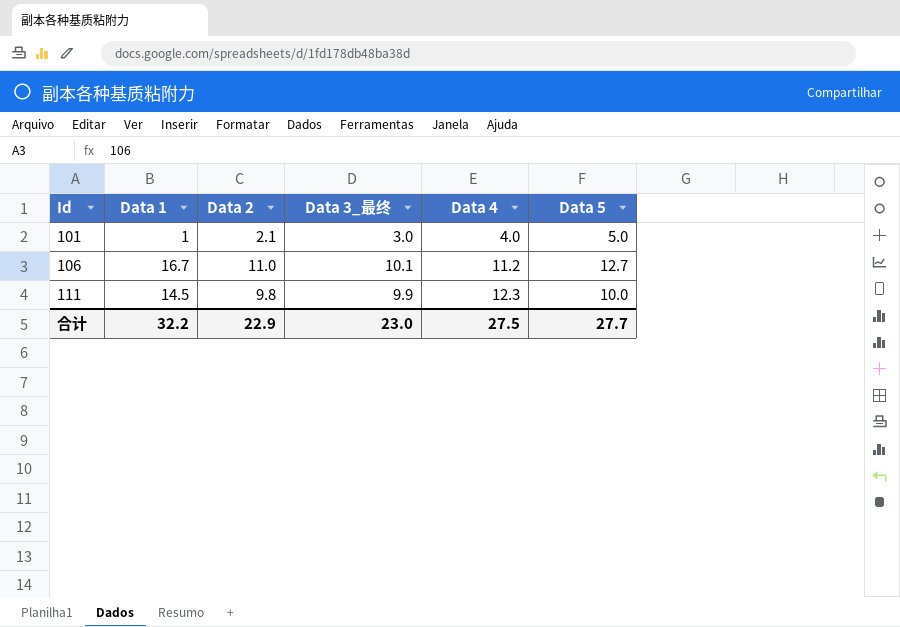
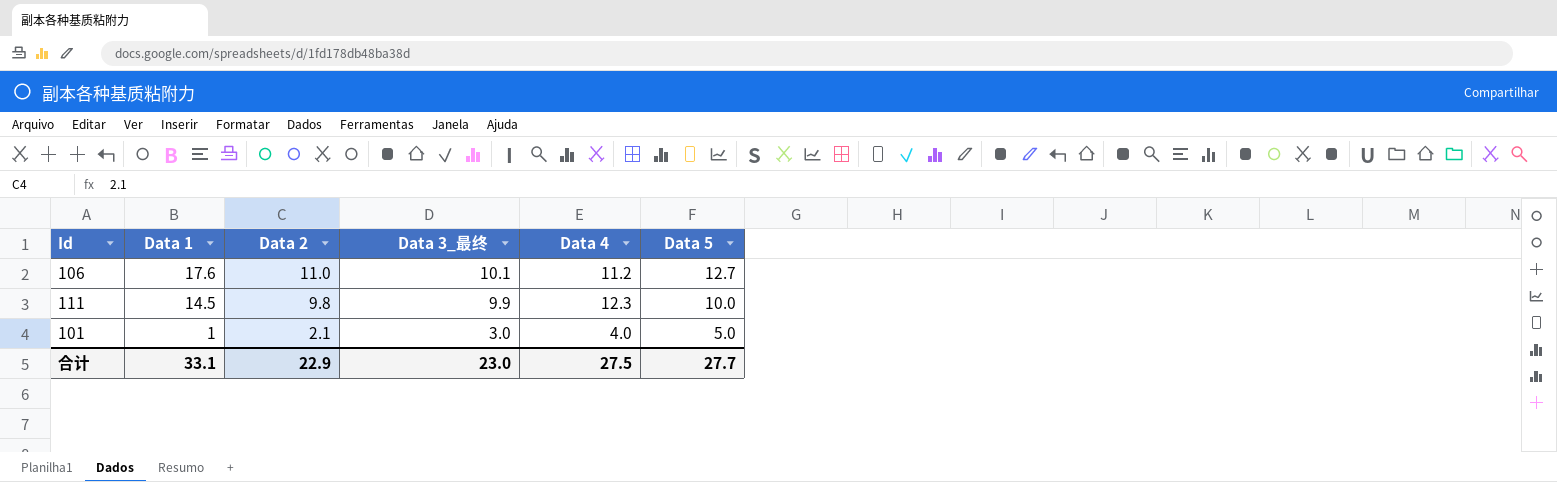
row order: Id ascending -> Data 1 descending
106 | Data 1: 16.7 -> 17.6
合计 | Data 1: 32.2 -> 33.1

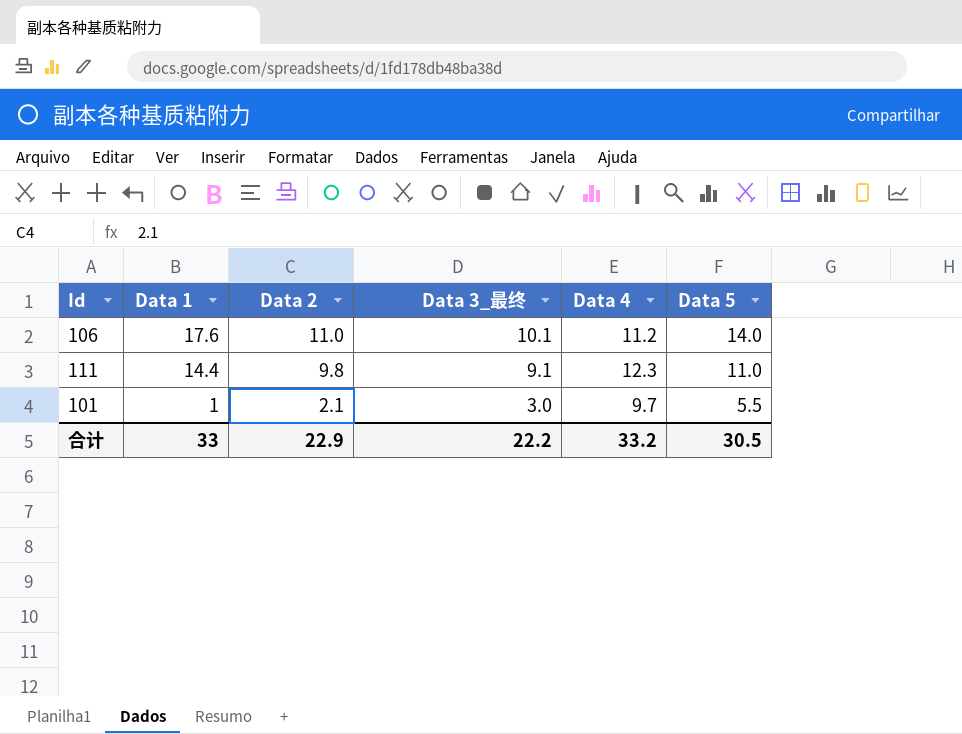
106 | Data 5: 12.7 -> 14.0
111 | Data 1: 14.5 -> 14.4
111 | Data 3_最终: 9.9 -> 9.1
111 | Data 5: 10.0 -> 11.0
101 | Data 4: 4.0 -> 9.7
101 | Data 5: 5.0 -> 5.5
合计 | Data 1: 33.1 -> 33
合计 | Data 3_最终: 23.0 -> 22.2
合计 | Data 4: 27.5 -> 33.2
合计 | Data 5: 27.7 -> 30.5

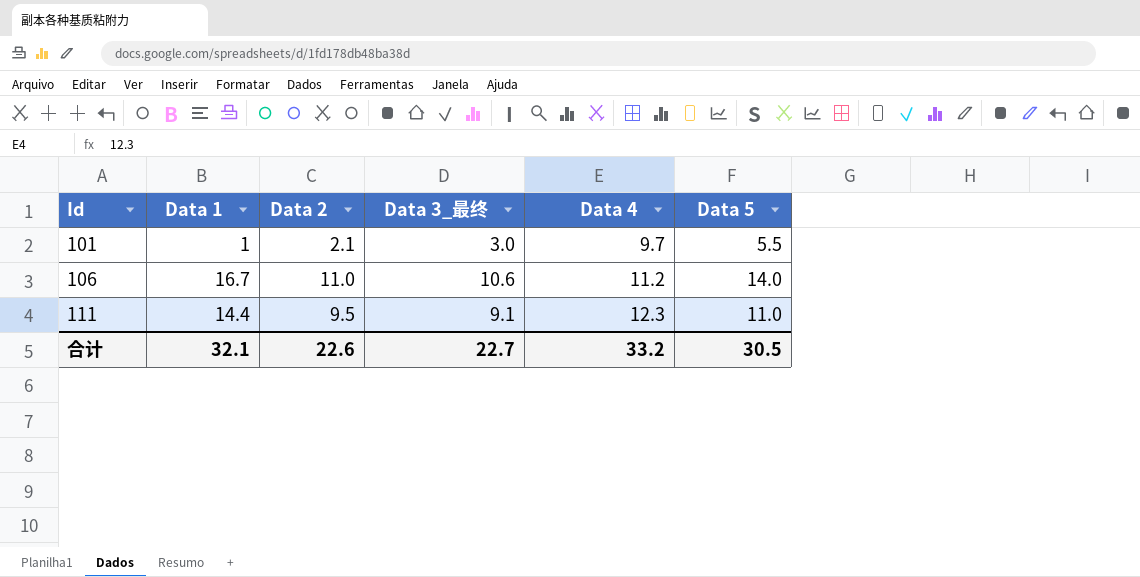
row order: Data 1 descending -> Id ascending
106 | Data 1: 17.6 -> 16.7
106 | Data 3_最终: 10.1 -> 10.6
111 | Data 2: 9.8 -> 9.5
合计 | Data 1: 33 -> 32.1
合计 | Data 2: 22.9 -> 22.6
合计 | Data 3_最终: 22.2 -> 22.7

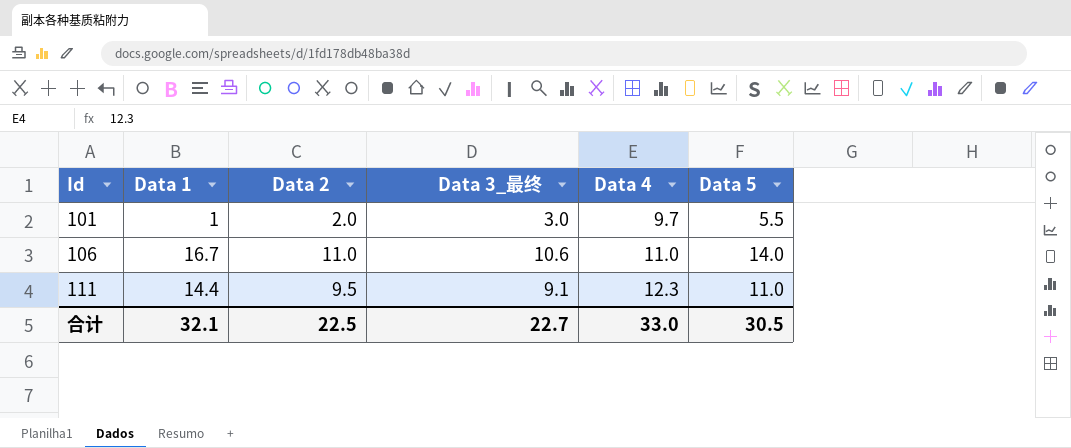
101 | Data 2: 2.1 -> 2.0
106 | Data 4: 11.2 -> 11.0
合计 | Data 2: 22.6 -> 22.5
合计 | Data 4: 33.2 -> 33.0

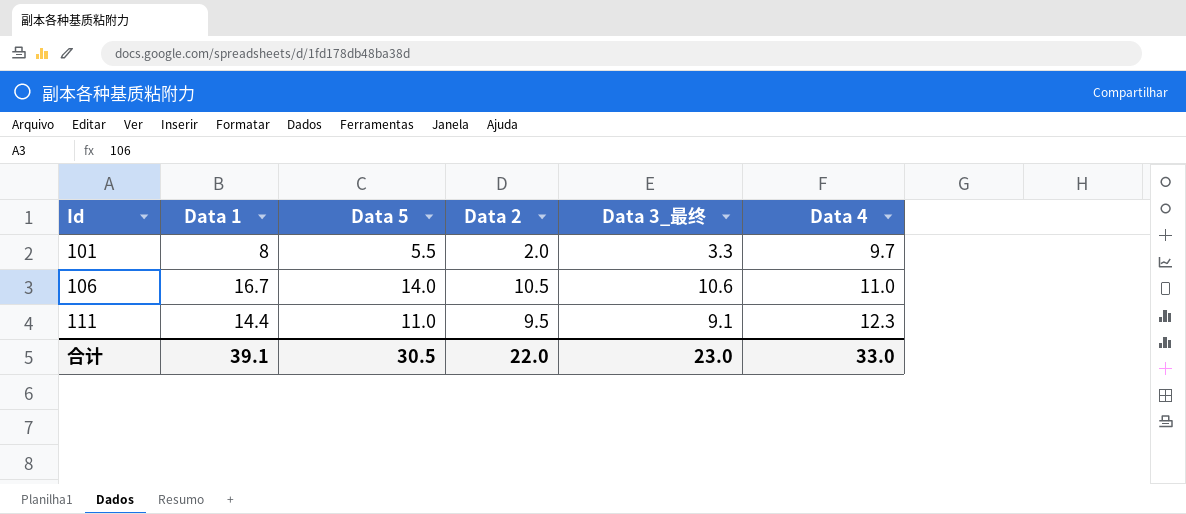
column Data 5 | position: 6 -> 3
101 | Data 1: 1 -> 8
101 | Data 3_最终: 3.0 -> 3.3
106 | Data 2: 11.0 -> 10.5
合计 | Data 1: 32.1 -> 39.1
合计 | Data 2: 22.5 -> 22.0
合计 | Data 3_最终: 22.7 -> 23.0

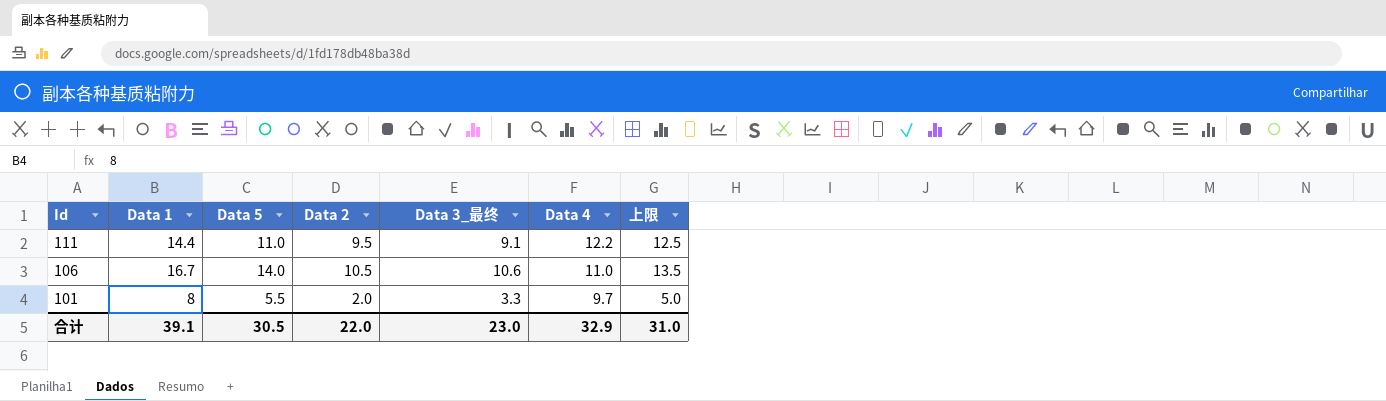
row order: Id ascending -> Id descending
column 上限 | formula: none -> [Data 2] + 3
111 | Data 4: 12.3 -> 12.2
合计 | Data 4: 33.0 -> 32.9

